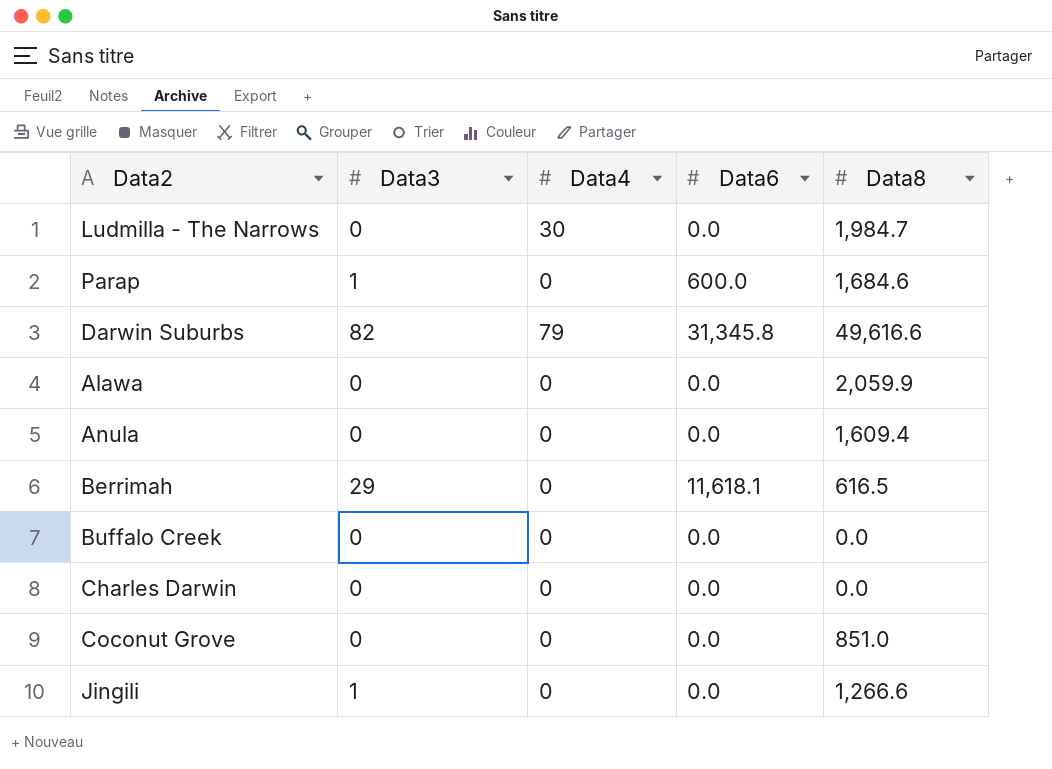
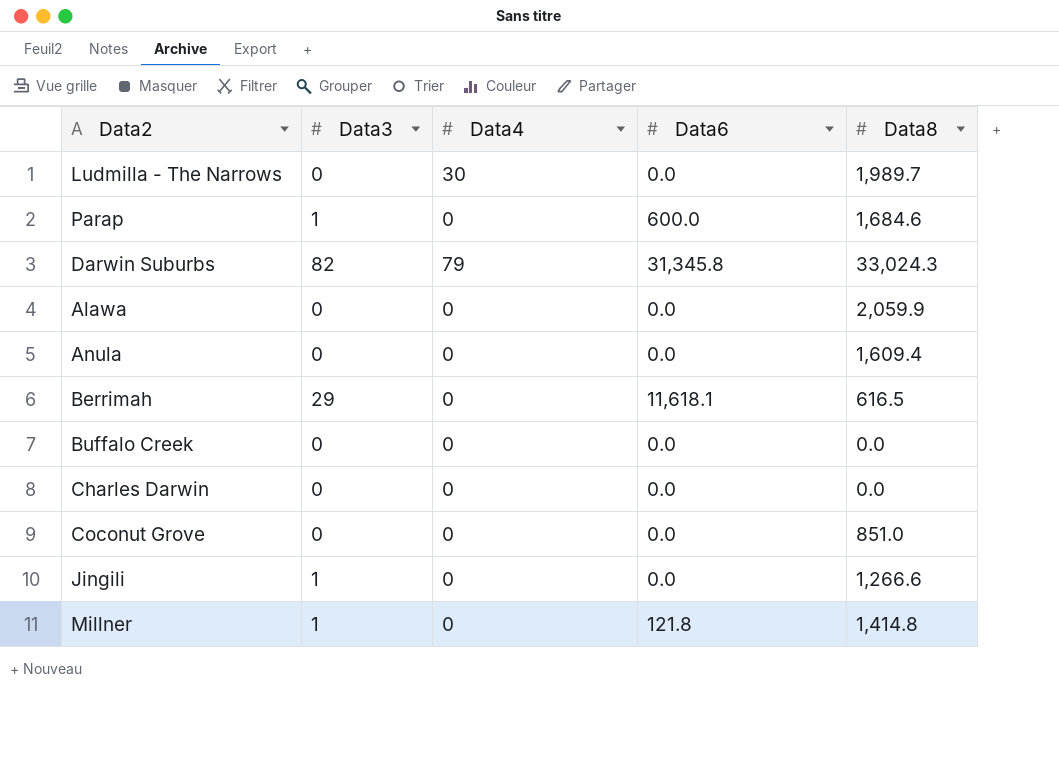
Ludmilla - The Narrows | Data8: 1,984.7 -> 1,989.7
Darwin Suburbs | Data8: 49,616.6 -> 33,024.3
row Millner: none -> 1 | 0 | 121.8 | 1,414.8

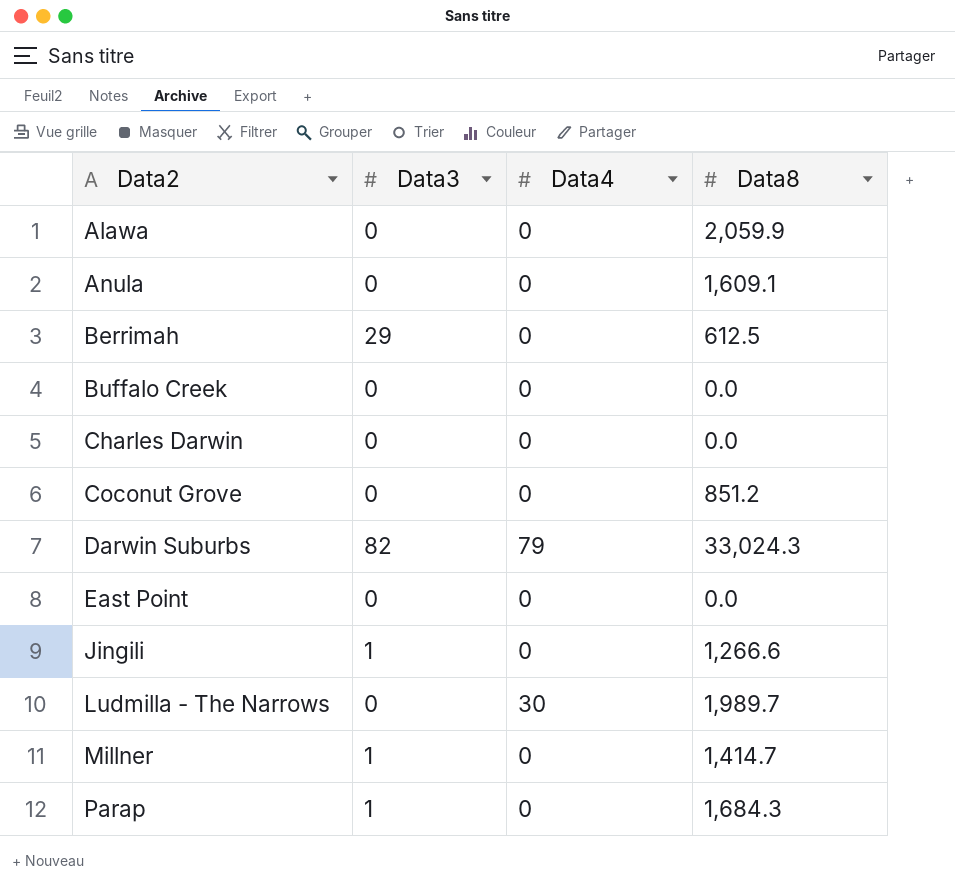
row order: none -> Data2 ascending
column Data6 | position: 4 -> none
Anula | Data8: 1,609.4 -> 1,609.1
Berrimah | Data8: 616.5 -> 612.5
Coconut Grove | Data8: 851.0 -> 851.2
row East Point: none -> 0 | 0 | 0.0
Millner | Data8: 1,414.8 -> 1,414.7
Parap | Data8: 1,684.6 -> 1,684.3

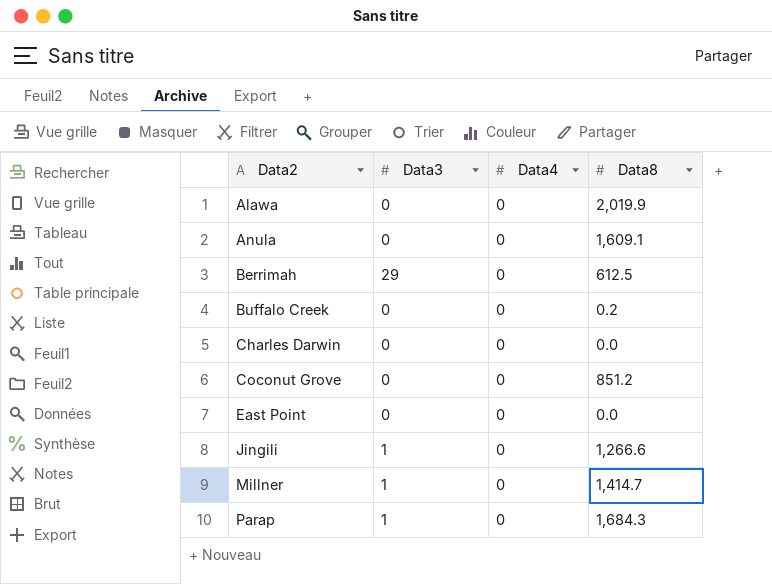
row Darwin Suburbs: 82 | 79 | 33,024.3 -> none
row Ludmilla - The Narrows: 0 | 30 | 1,989.7 -> none
Alawa | Data8: 2,059.9 -> 2,019.9
Buffalo Creek | Data8: 0.0 -> 0.2

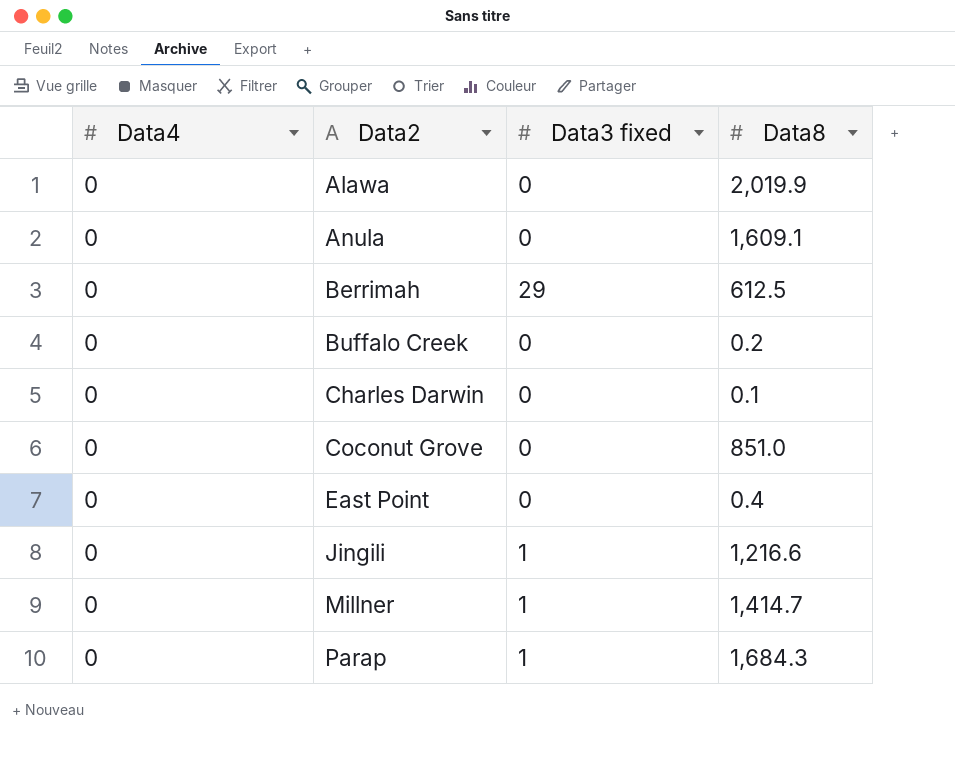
column Data4 | position: 3 -> 1
column name: Data3 -> Data3 fixed
Charles Darwin | Data8: 0.0 -> 0.1
Coconut Grove | Data8: 851.2 -> 851.0
East Point | Data8: 0.0 -> 0.4
Jingili | Data8: 1,266.6 -> 1,216.6

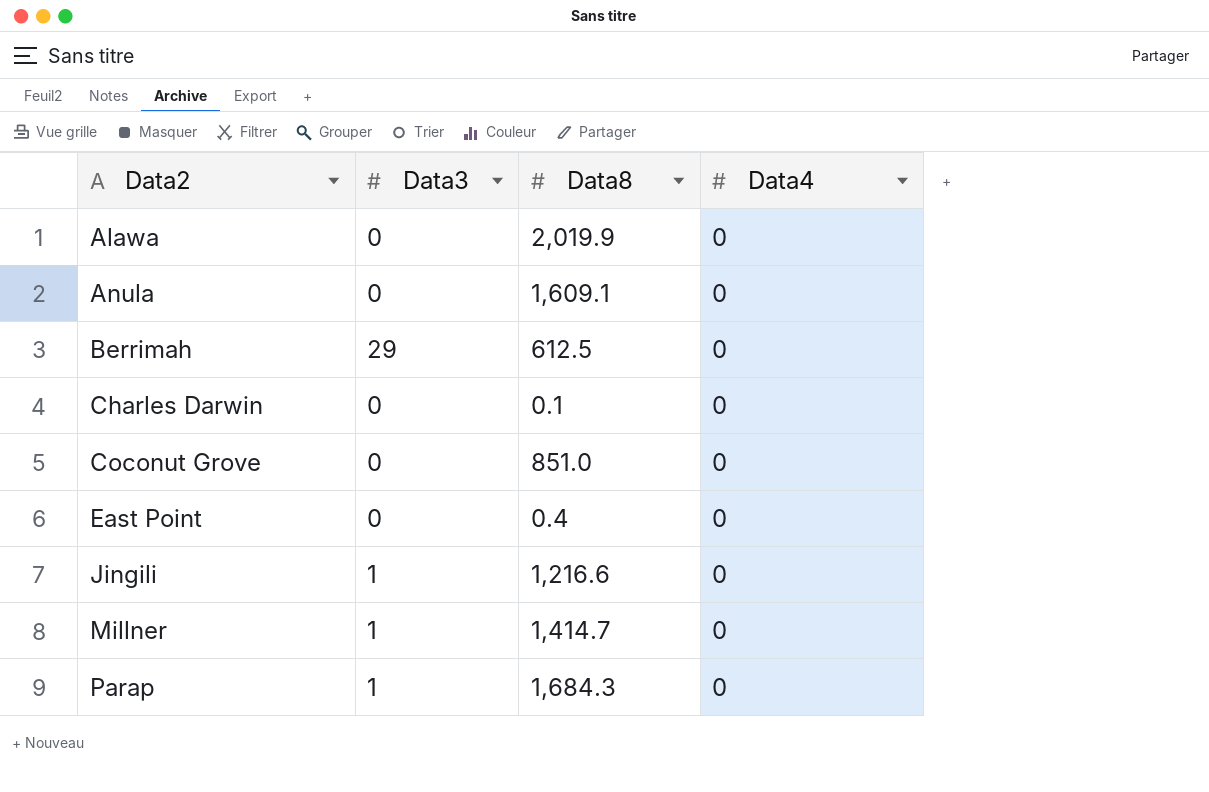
column name: Data3 fixed -> Data3
column Data4 | position: 1 -> 4
row Buffalo Creek: 0 | 0 | 0.2 -> none

